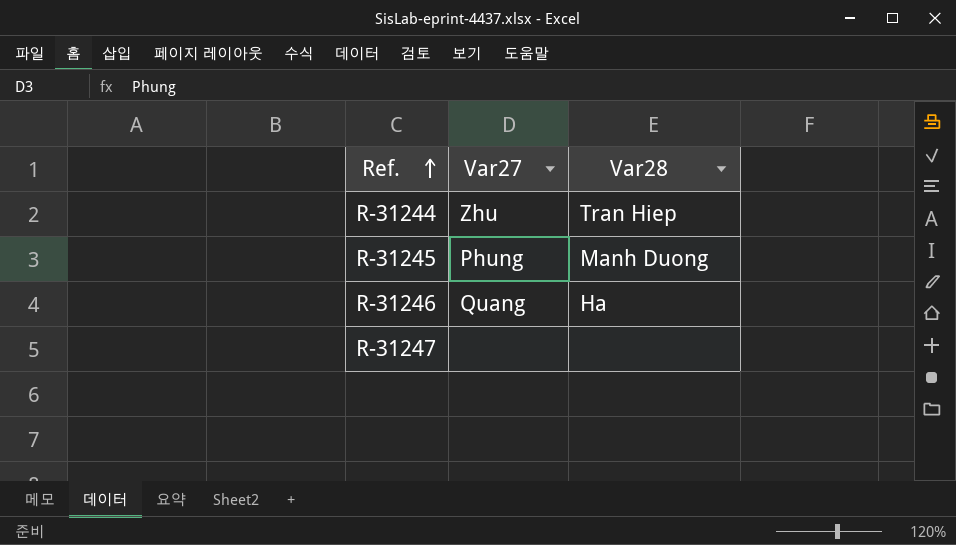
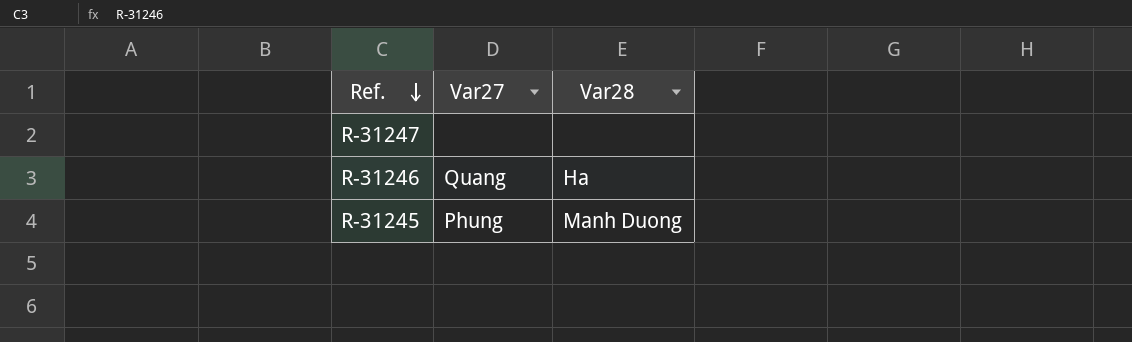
row order: Ref. ascending -> Ref. descending
row R-31244: Zhu | Tran Hiep -> none

